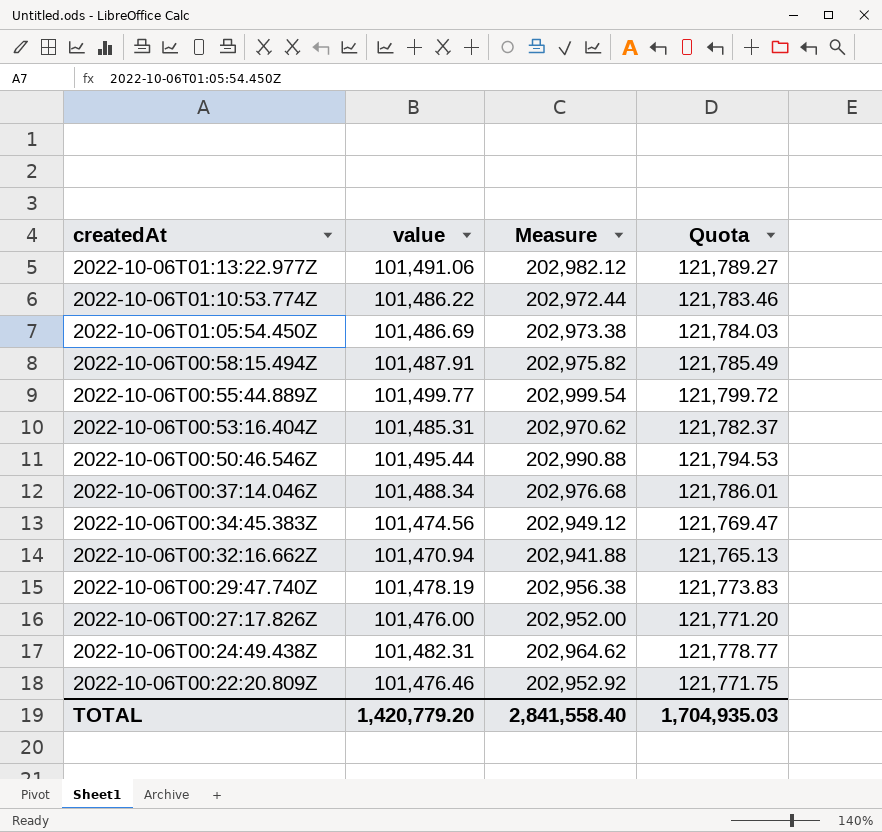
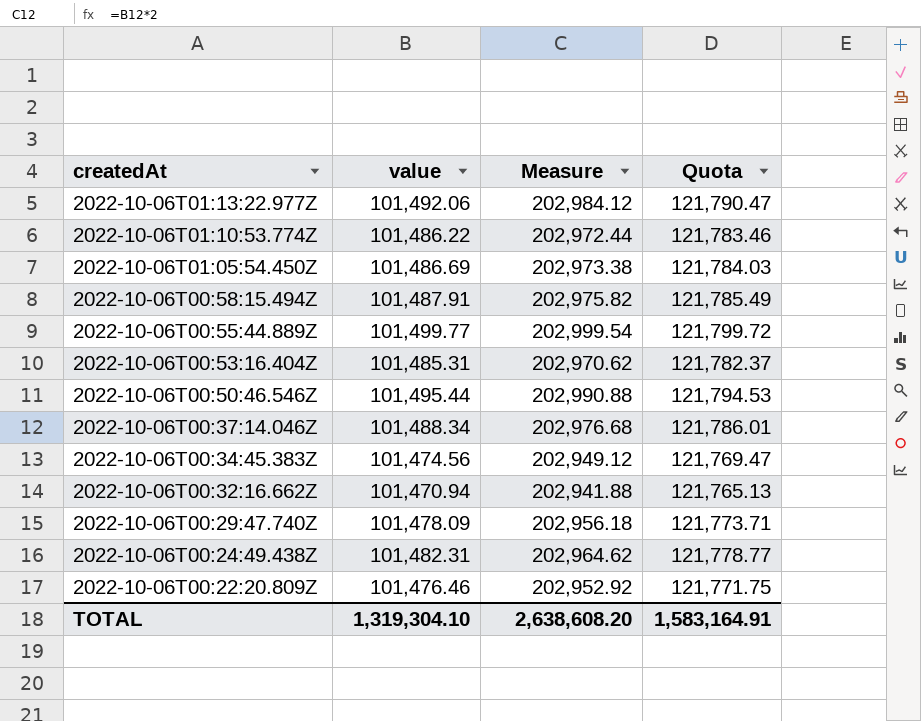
row 2022-10-06T00:27:17.826Z: 101,476.00 | 202,952.00 | 121,771.20 -> none
2022-10-06T01:13:22.977Z | value: 101,491.06 -> 101,492.06
2022-10-06T01:13:22.977Z | Measure: 202,982.12 -> 202,984.12
2022-10-06T01:13:22.977Z | Quota: 121,789.27 -> 121,790.47
2022-10-06T00:29:47.740Z | value: 101,478.19 -> 101,478.09
2022-10-06T00:29:47.740Z | Measure: 202,956.38 -> 202,956.18
2022-10-06T00:29:47.740Z | Quota: 121,773.83 -> 121,773.71
TOTAL | value: 1,420,779.20 -> 1,319,304.10
TOTAL | Measure: 2,841,558.40 -> 2,638,608.20
TOTAL | Quota: 1,704,935.03 -> 1,583,164.91

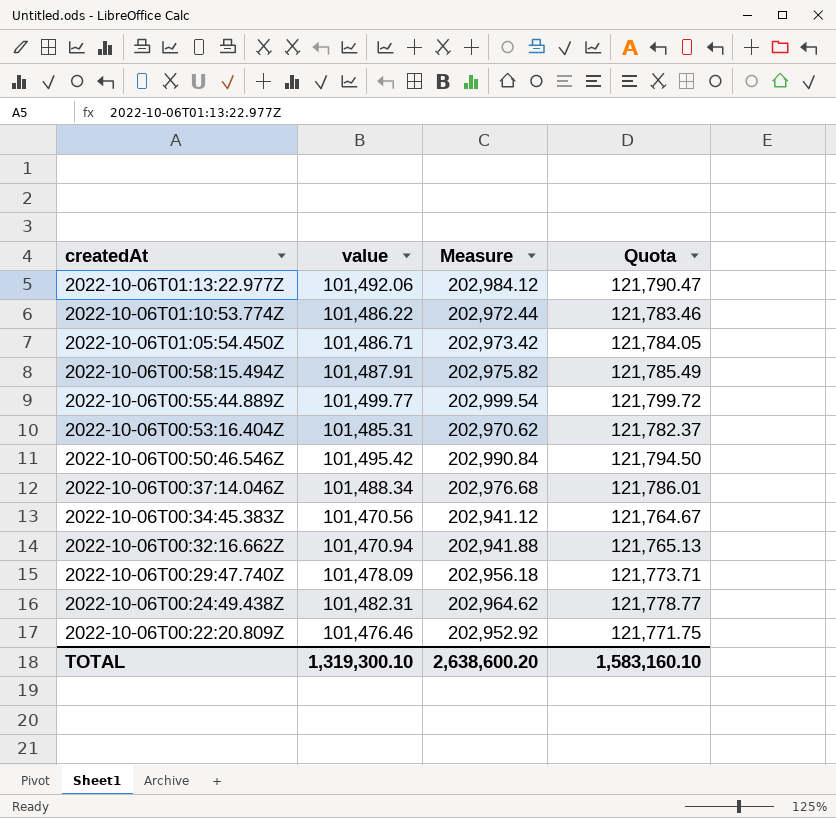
2022-10-06T01:05:54.450Z | value: 101,486.69 -> 101,486.71
2022-10-06T01:05:54.450Z | Measure: 202,973.38 -> 202,973.42
2022-10-06T01:05:54.450Z | Quota: 121,784.03 -> 121,784.05
2022-10-06T00:50:46.546Z | value: 101,495.44 -> 101,495.42
2022-10-06T00:50:46.546Z | Measure: 202,990.88 -> 202,990.84
2022-10-06T00:50:46.546Z | Quota: 121,794.53 -> 121,794.50
2022-10-06T00:34:45.383Z | value: 101,474.56 -> 101,470.56
2022-10-06T00:34:45.383Z | Measure: 202,949.12 -> 202,941.12
2022-10-06T00:34:45.383Z | Quota: 121,769.47 -> 121,764.67
TOTAL | value: 1,319,304.10 -> 1,319,300.10
TOTAL | Measure: 2,638,608.20 -> 2,638,600.20
TOTAL | Quota: 1,583,164.91 -> 1,583,160.10

